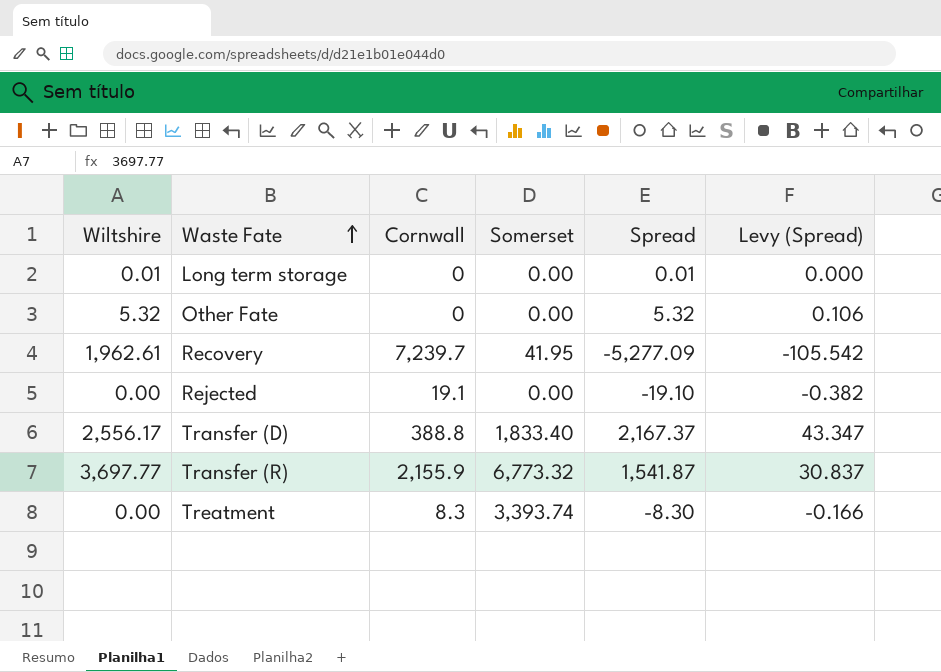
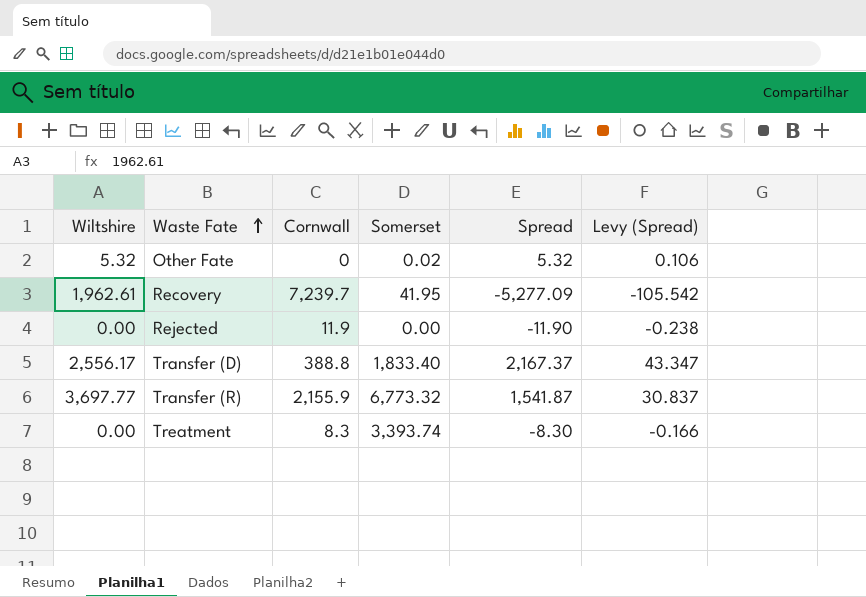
row Long term storage: 0.01 | 0 | 0.00 | 0.01 | 0.000 -> none
Other Fate | Somerset: 0.00 -> 0.02
Rejected | Cornwall: 19.1 -> 11.9
Rejected | Spread: -19.10 -> -11.90
Rejected | Levy (Spread): -0.382 -> -0.238

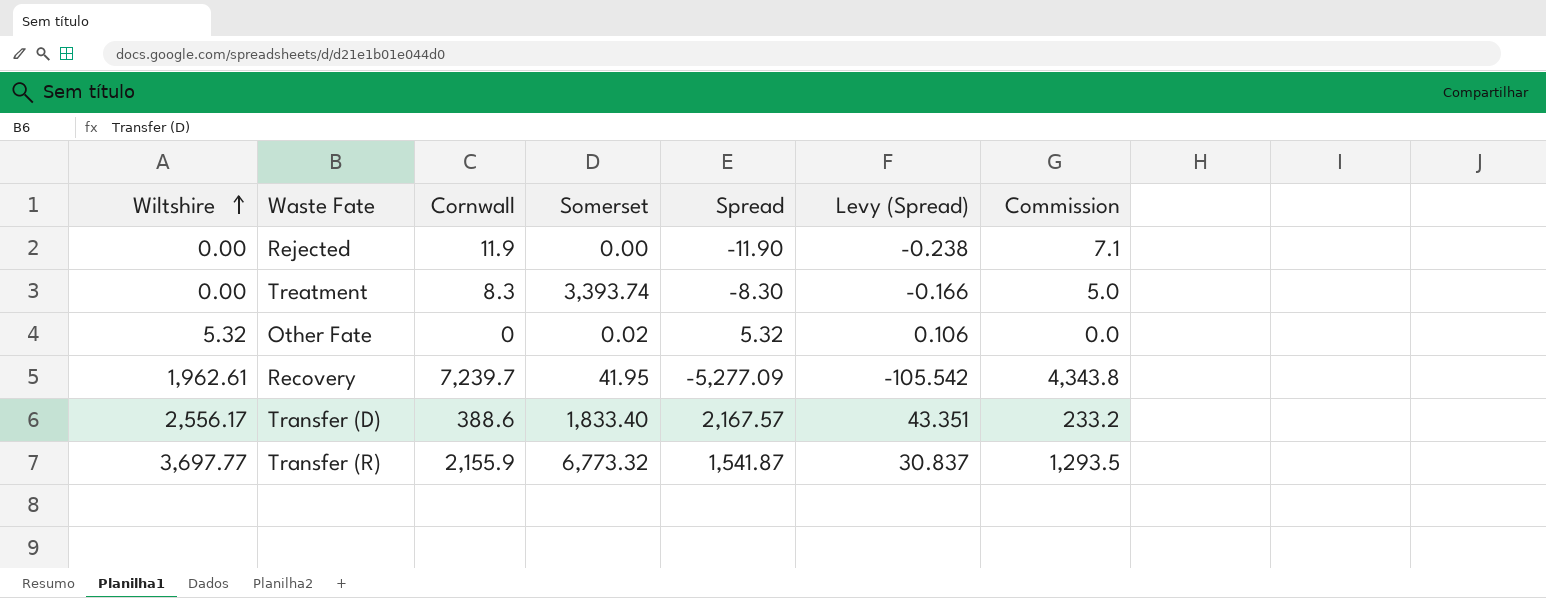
row order: Waste Fate ascending -> Wiltshire ascending
column Commission | formula: none -> [Cornwall] * 0.6
Transfer (D) | Cornwall: 388.8 -> 388.6
Transfer (D) | Spread: 2,167.37 -> 2,167.57
Transfer (D) | Levy (Spread): 43.347 -> 43.351

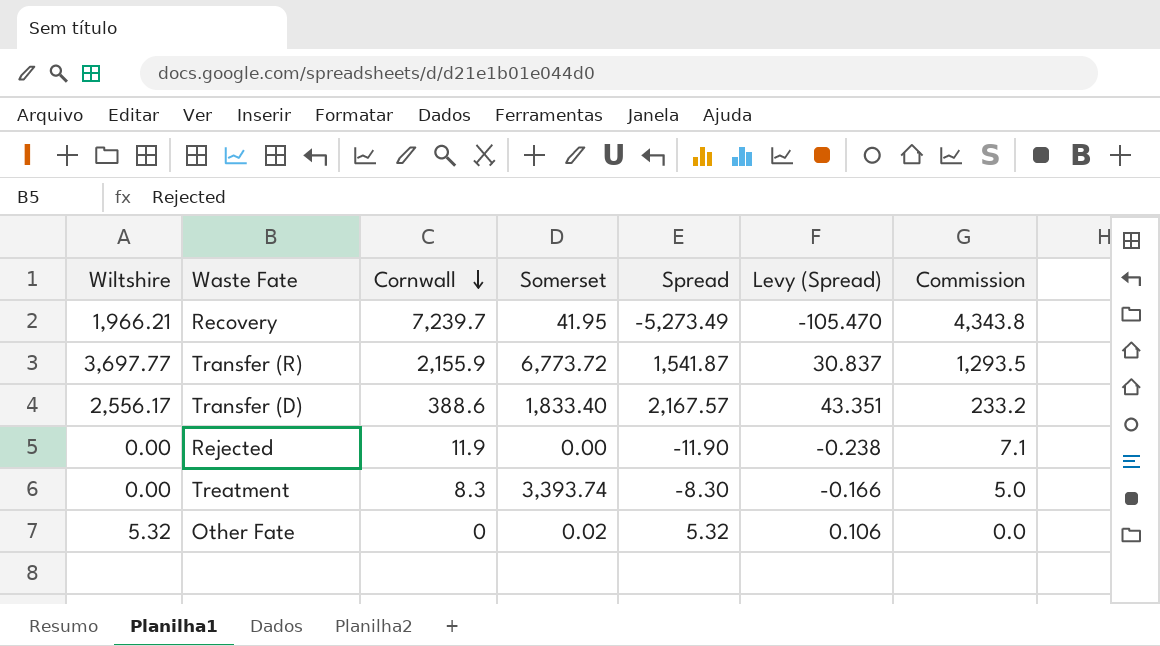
row order: Wiltshire ascending -> Cornwall descending
Recovery | Wiltshire: 1,962.61 -> 1,966.21
Recovery | Spread: -5,277.09 -> -5,273.49
Recovery | Levy (Spread): -105.542 -> -105.470
Transfer (R) | Somerset: 6,773.32 -> 6,773.72

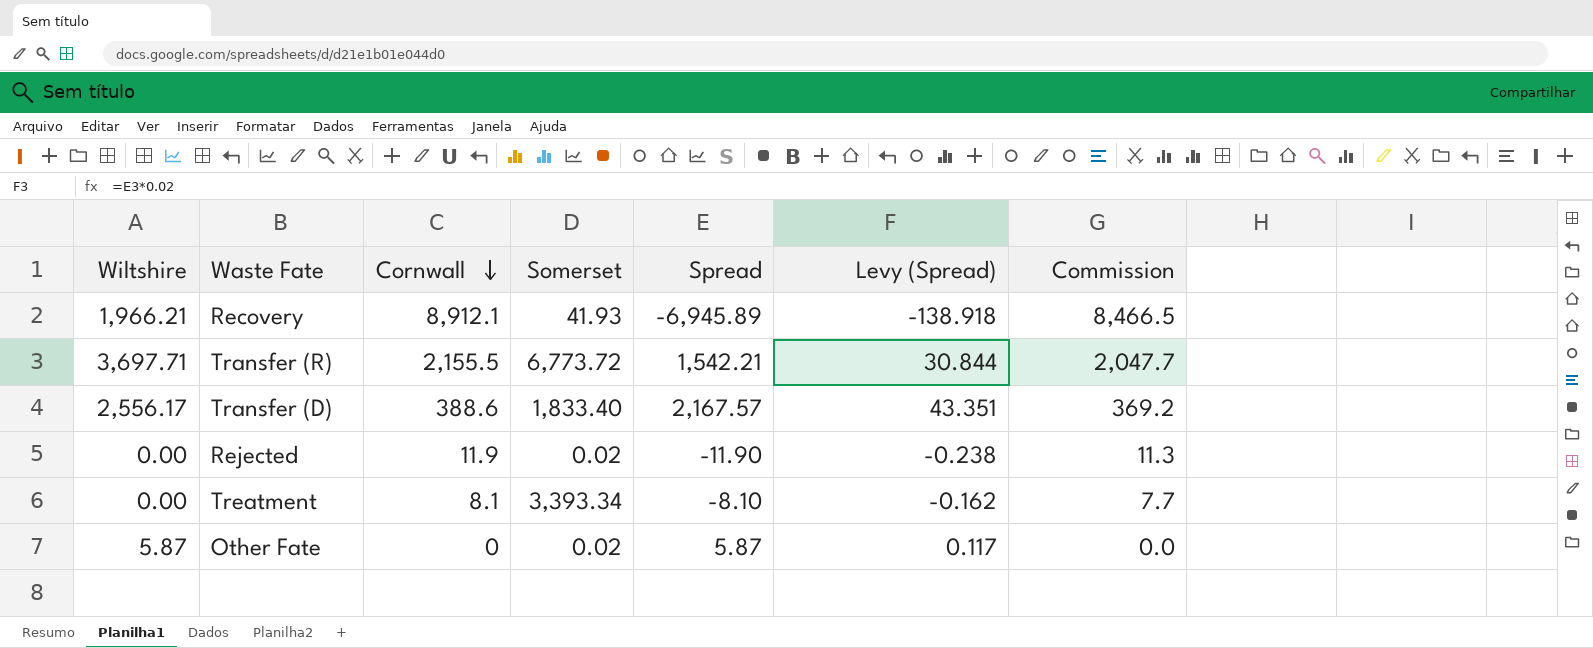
column Commission | formula: [Cornwall] * 0.6 -> [Cornwall] * 0.95
Recovery | Cornwall: 7,239.7 -> 8,912.1
Recovery | Somerset: 41.95 -> 41.93
Recovery | Spread: -5,273.49 -> -6,945.89
Recovery | Levy (Spread): -105.470 -> -138.918
Transfer (R) | Wiltshire: 3,697.77 -> 3,697.71
Transfer (R) | Cornwall: 2,155.9 -> 2,155.5
Transfer (R) | Spread: 1,541.87 -> 1,542.21
Transfer (R) | Levy (Spread): 30.837 -> 30.844
Rejected | Somerset: 0.00 -> 0.02
Treatment | Cornwall: 8.3 -> 8.1
Treatment | Somerset: 3,393.74 -> 3,393.34
Treatment | Spread: -8.30 -> -8.10
Treatment | Levy (Spread): -0.166 -> -0.162
Other Fate | Wiltshire: 5.32 -> 5.87
Other Fate | Spread: 5.32 -> 5.87
Other Fate | Levy (Spread): 0.106 -> 0.117

